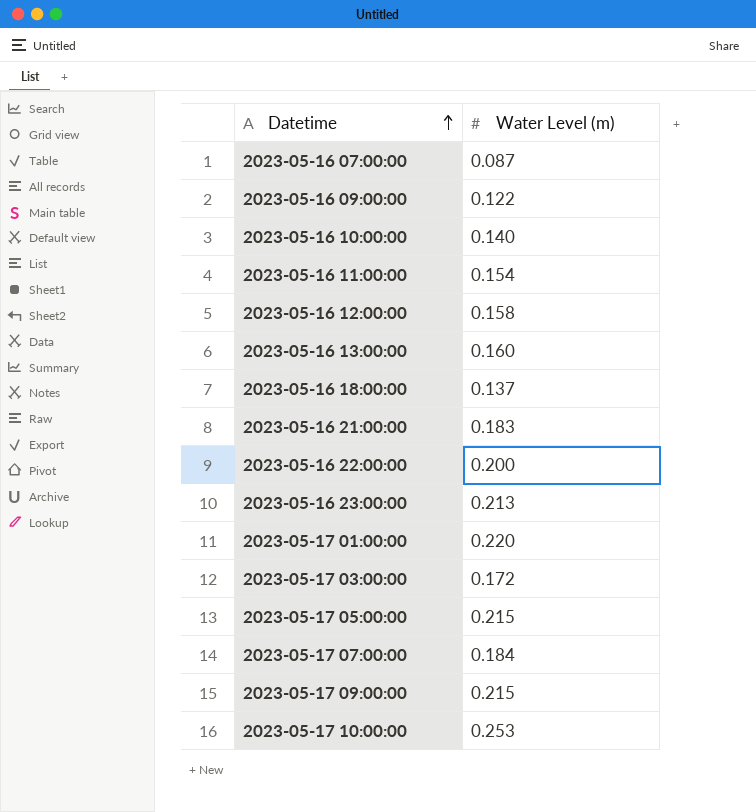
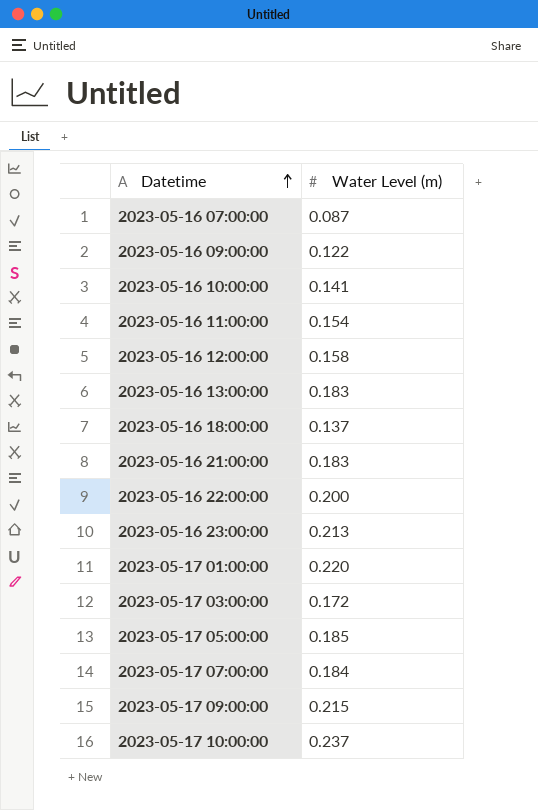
2023-05-16 10:00:00 | Water Level (m): 0.140 -> 0.141
2023-05-16 13:00:00 | Water Level (m): 0.160 -> 0.183
2023-05-17 05:00:00 | Water Level (m): 0.215 -> 0.185
2023-05-17 10:00:00 | Water Level (m): 0.253 -> 0.237

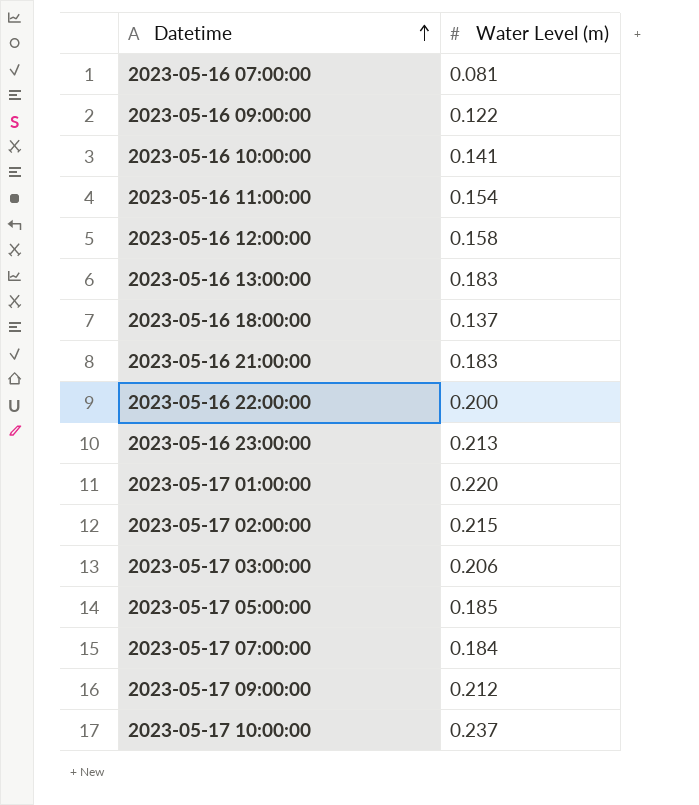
2023-05-16 07:00:00 | Water Level (m): 0.087 -> 0.081
row 2023-05-17 02:00:00: none -> 0.215
2023-05-17 03:00:00 | Water Level (m): 0.172 -> 0.206
2023-05-17 09:00:00 | Water Level (m): 0.215 -> 0.212

